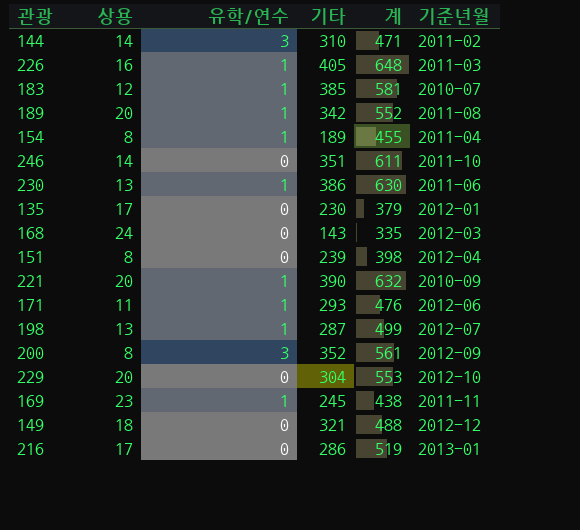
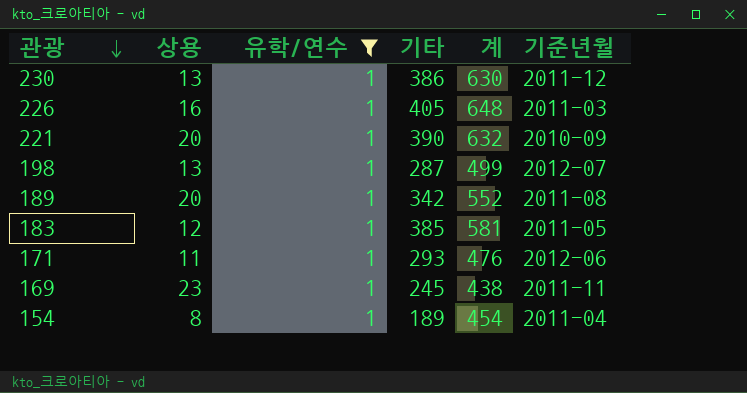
filter: none -> 유학/연수 = 1
row order: none -> 관광 descending
230 | 기준년월: 2011-06 -> 2011-12
183 | 기준년월: 2010-07 -> 2011-05
154 | 계: 455 -> 454

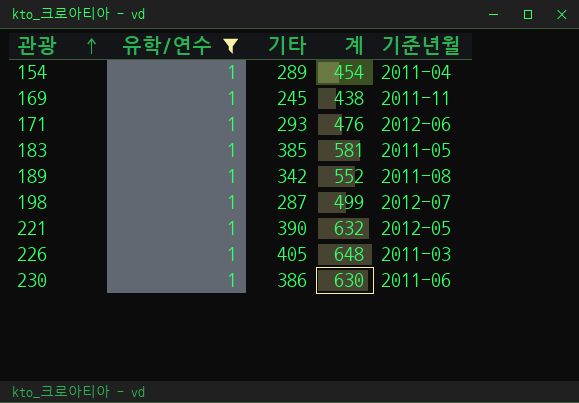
row order: 관광 descending -> 관광 ascending
column 상용 | position: 2 -> none
154 | 기타: 189 -> 289
221 | 기준년월: 2010-09 -> 2012-05
230 | 기준년월: 2011-12 -> 2011-06

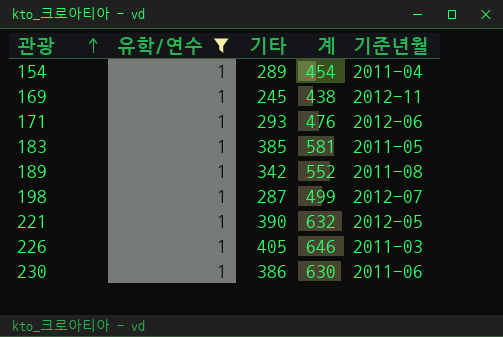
169 | 기준년월: 2011-11 -> 2012-11
226 | 계: 648 -> 646

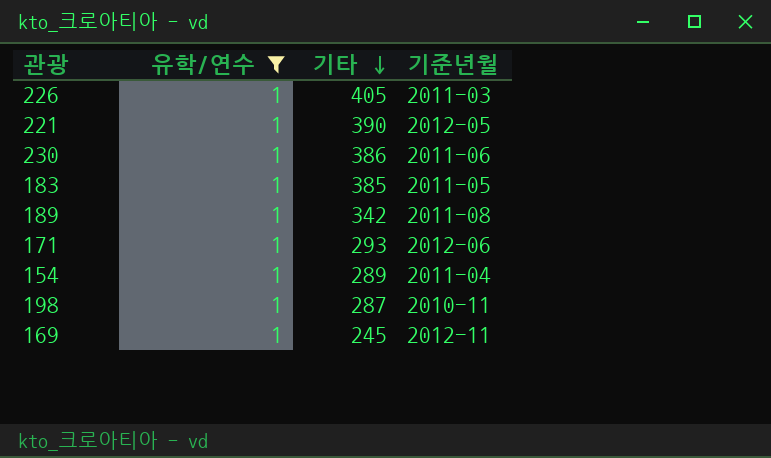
row order: 관광 ascending -> 기타 descending
column 계 | position: 4 -> none
198 | 기준년월: 2012-07 -> 2010-11

